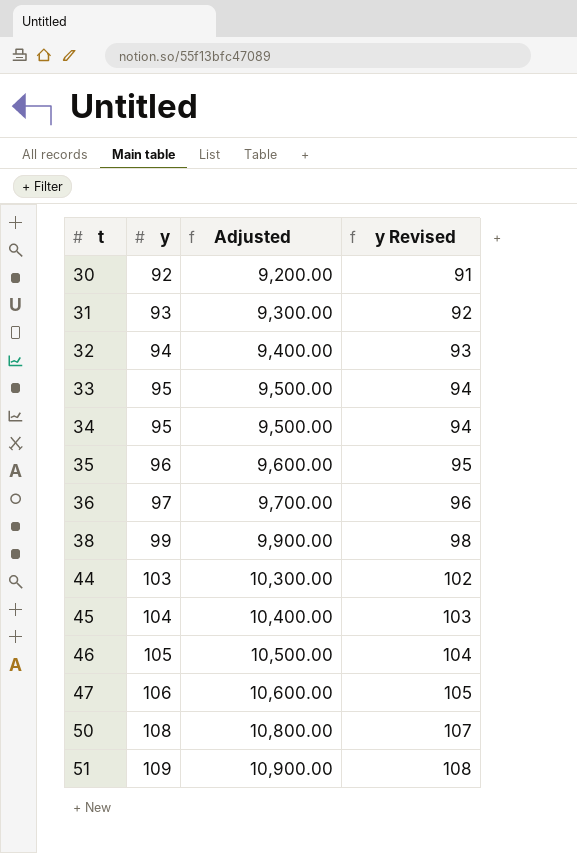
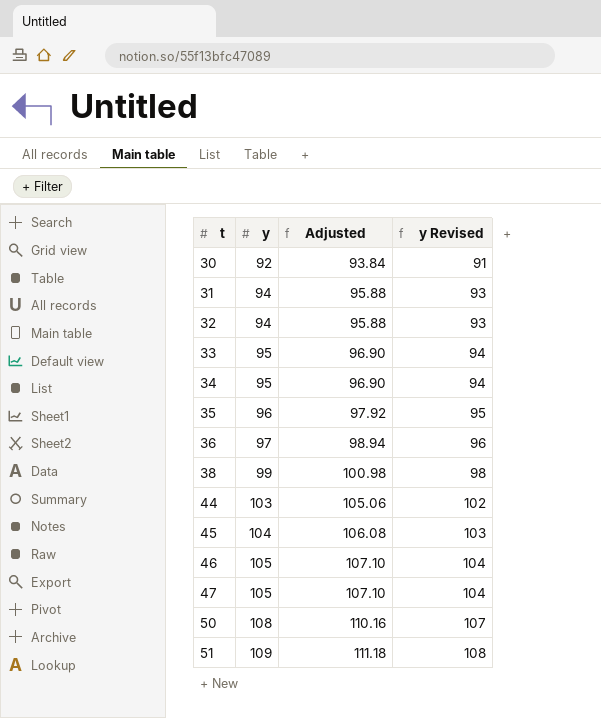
column Adjusted | formula: [y] * 100 -> [y] * 1.02
31 | y: 93 -> 94
31 | y Revised: 92 -> 93
47 | y: 106 -> 105
47 | y Revised: 105 -> 104

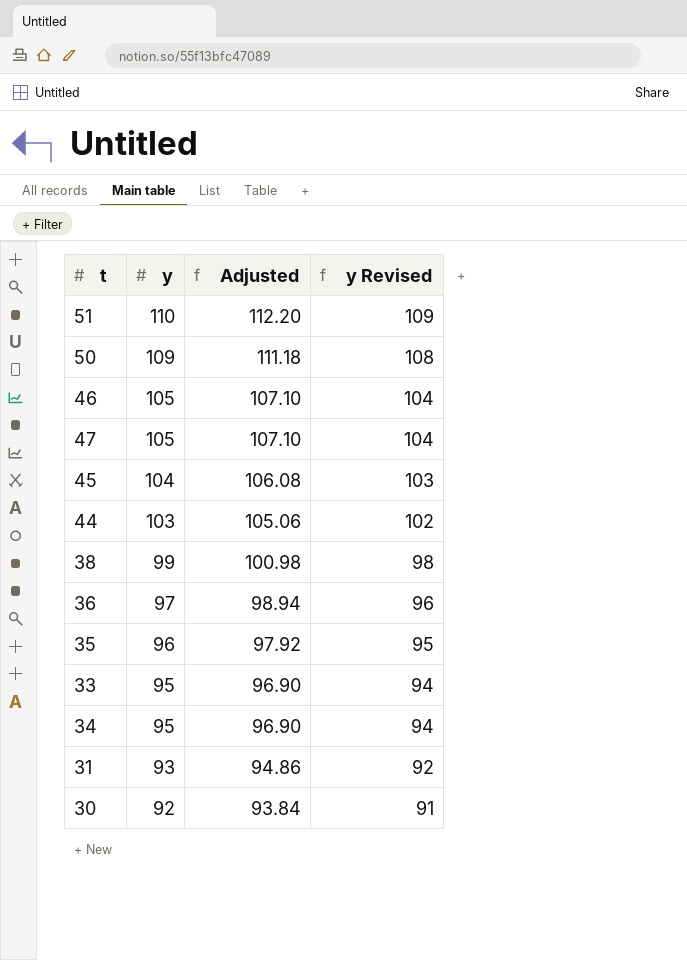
row order: t ascending -> y descending
row 32: 94 | 95.88 | 93 -> none
51 | y: 109 -> 110
51 | Adjusted: 111.18 -> 112.20
51 | y Revised: 108 -> 109
50 | y: 108 -> 109
50 | Adjusted: 110.16 -> 111.18
50 | y Revised: 107 -> 108
31 | y: 94 -> 93
31 | Adjusted: 95.88 -> 94.86
31 | y Revised: 93 -> 92

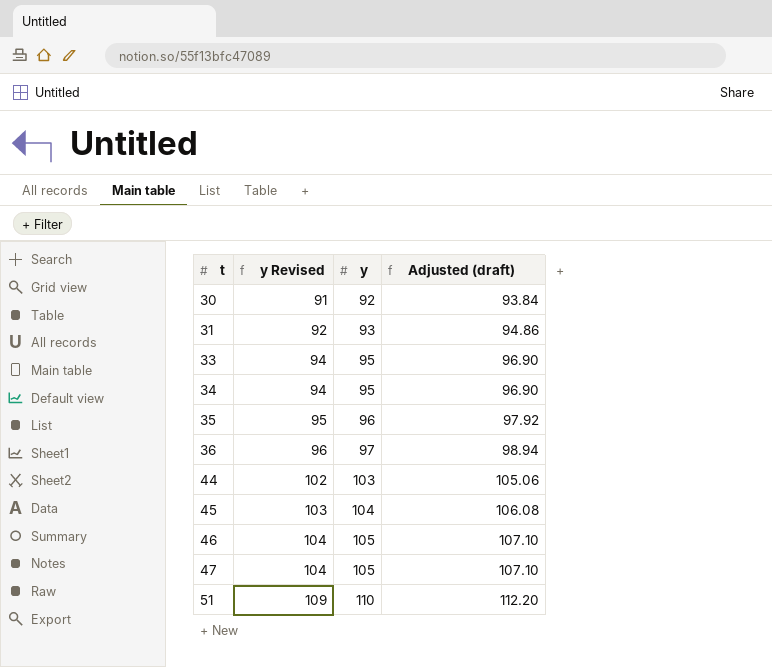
row order: y descending -> t ascending
column y Revised | position: 4 -> 2
column name: Adjusted -> Adjusted (draft)
row 50: 109 | 111.18 | 108 -> none
row 38: 99 | 100.98 | 98 -> none

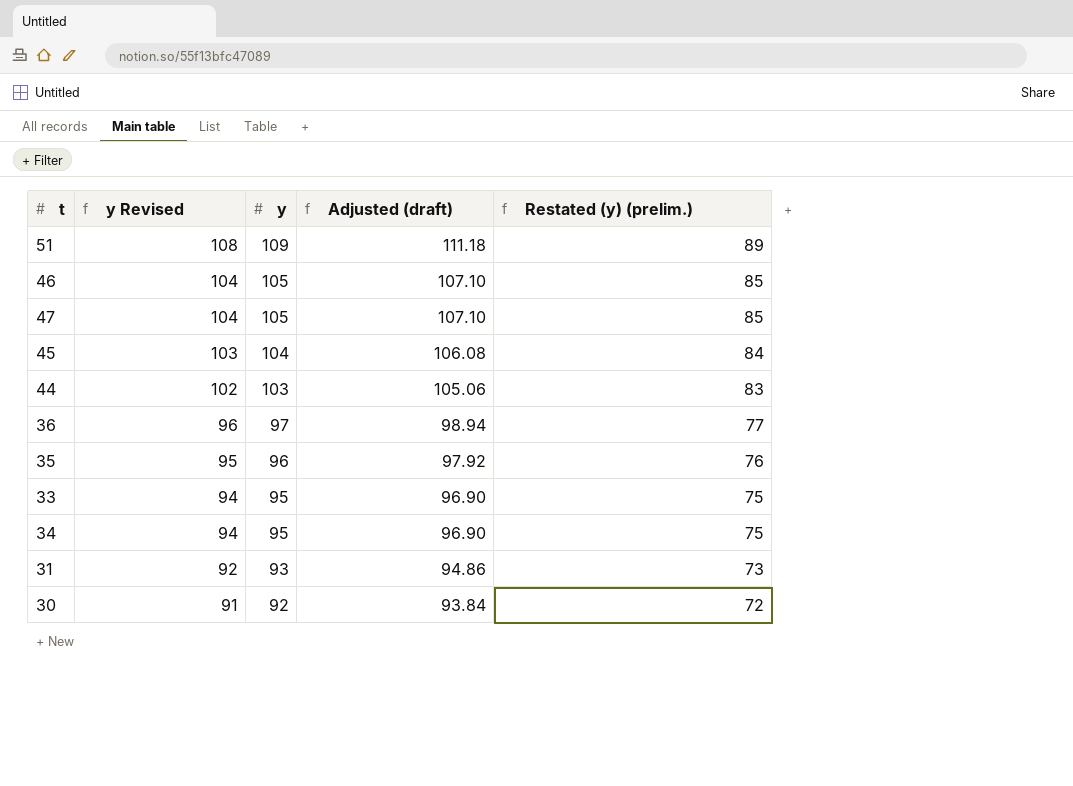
row order: t ascending -> y Revised descending
column Restated (y) (prelim.) | formula: none -> [y] - 20
51 | y Revised: 109 -> 108
51 | y: 110 -> 109
51 | Adjusted (draft): 112.20 -> 111.18

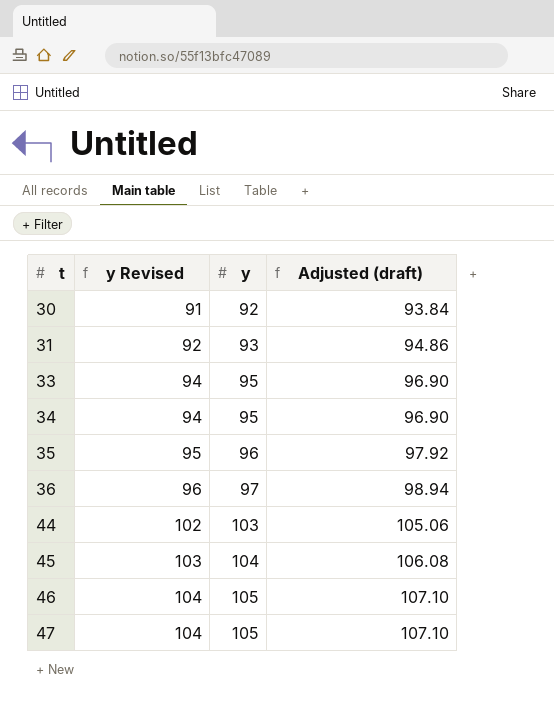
row order: y Revised descending -> t ascending
column Restated (y) (prelim.) | formula: [y] - 20 -> none
row 51: 108 | 109 | 111.18 | 89 -> none

